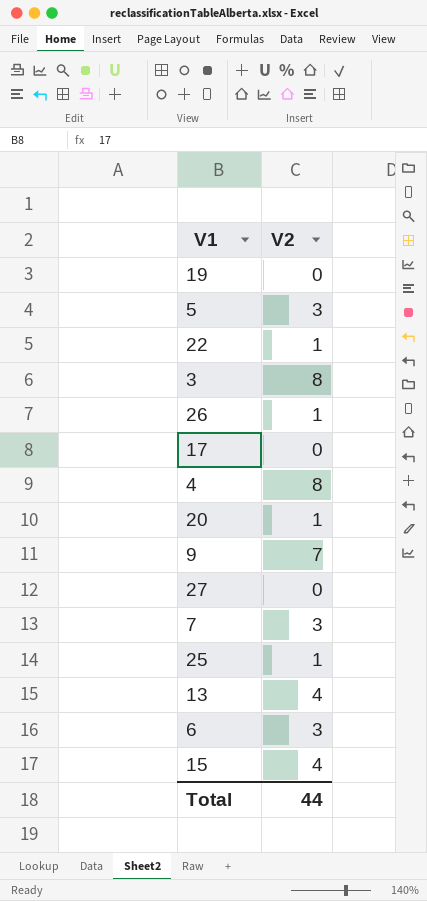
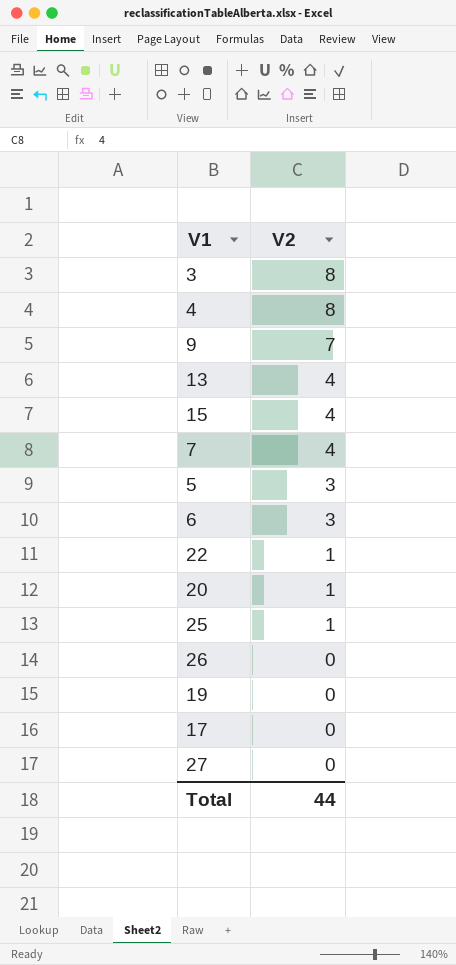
row order: none -> V2 descending
7 | V2: 3 -> 4
26 | V2: 1 -> 0

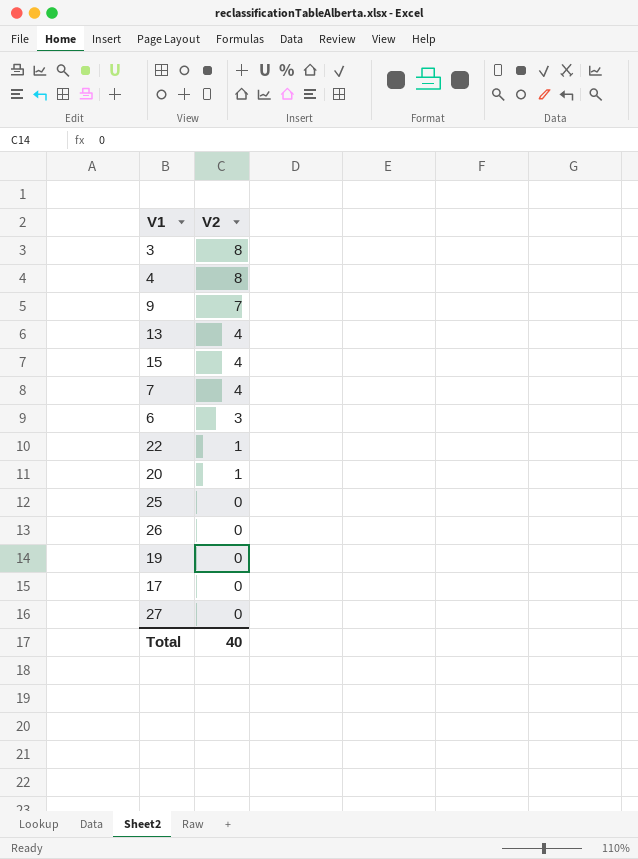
row 5: 3 -> none
25 | V2: 1 -> 0
Total | V2: 44 -> 40

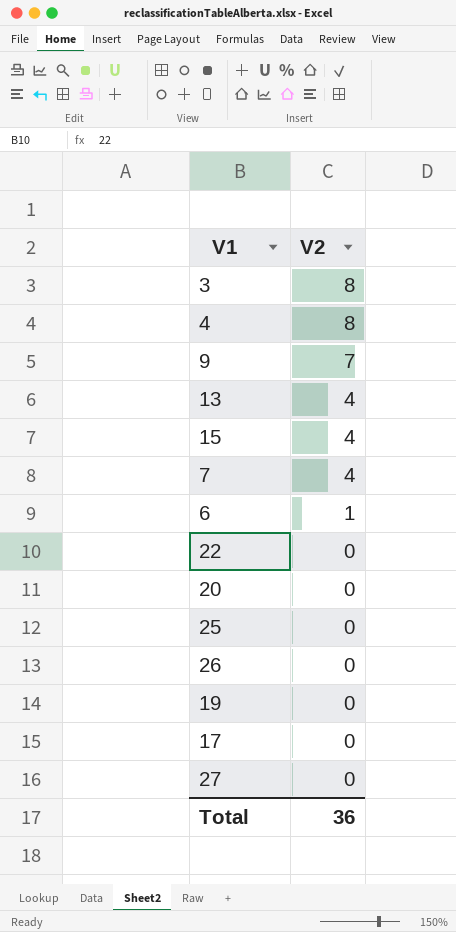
6 | V2: 3 -> 1
22 | V2: 1 -> 0
20 | V2: 1 -> 0
Total | V2: 40 -> 36

